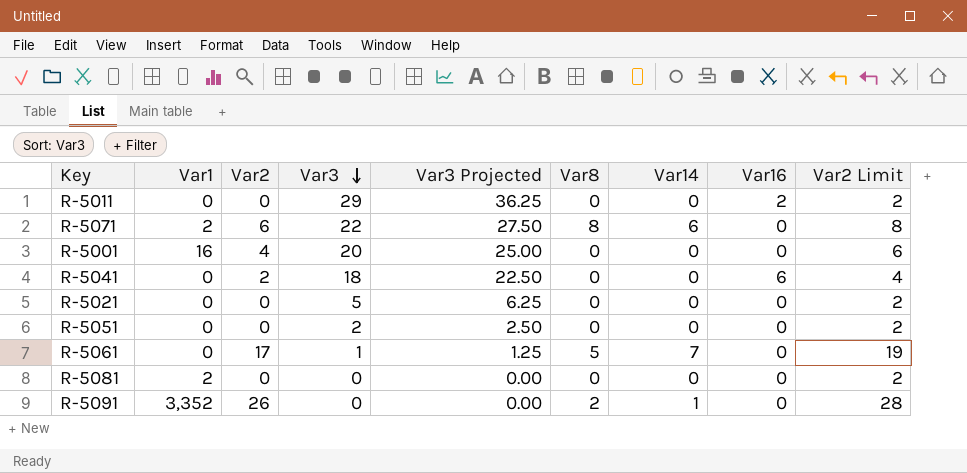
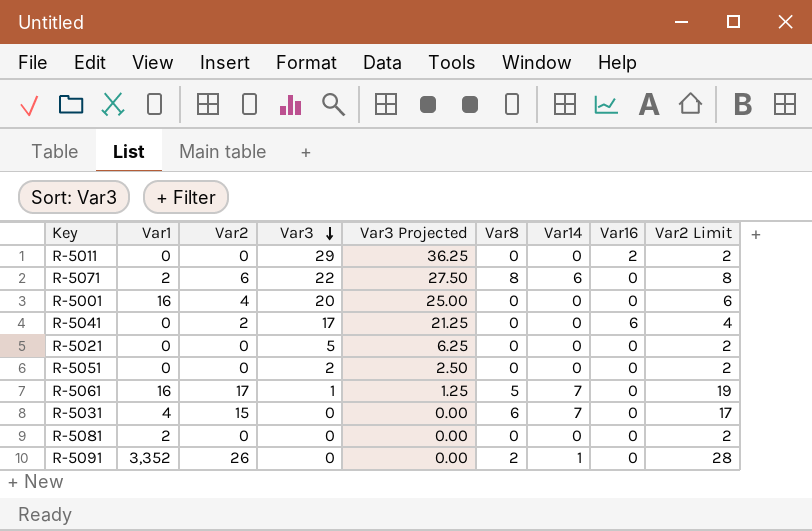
R-5041 | Var3: 18 -> 17
R-5041 | Var3 Projected: 22.50 -> 21.25
R-5061 | Var1: 0 -> 16
row R-5031: none -> 4 | 15 | 0 | 0.00 | 6 | 7 | 0 | 17

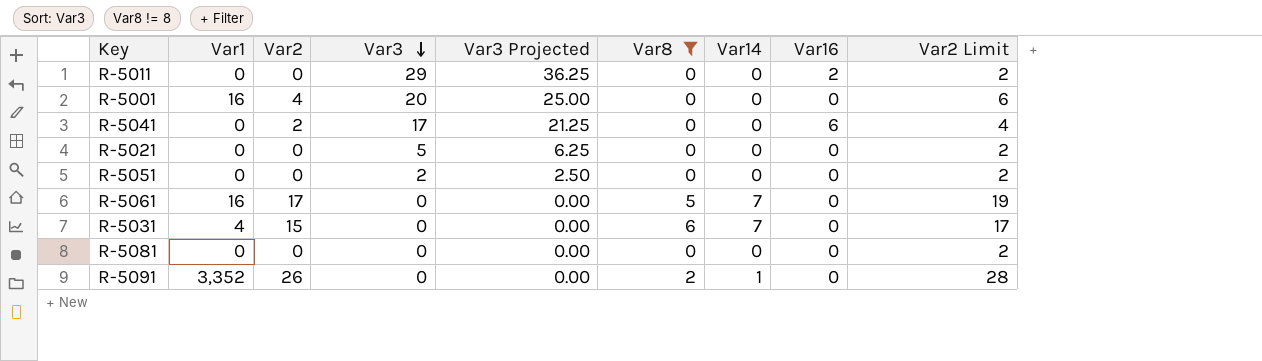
filter: none -> Var8 != 8
R-5061 | Var3: 1 -> 0
R-5061 | Var3 Projected: 1.25 -> 0.00
R-5081 | Var1: 2 -> 0

